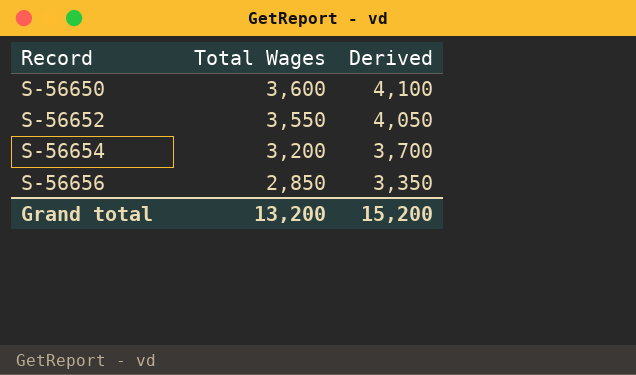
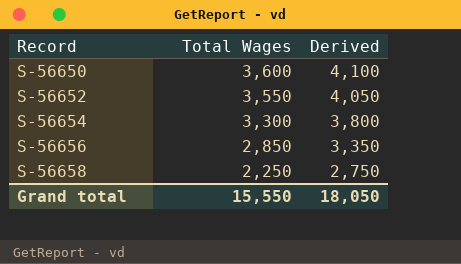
S-56654 | Total Wages: 3,200 -> 3,300
S-56654 | Derived: 3,700 -> 3,800
row S-56658: none -> 2,250 | 2,750
Grand total | Total Wages: 13,200 -> 15,550
Grand total | Derived: 15,200 -> 18,050

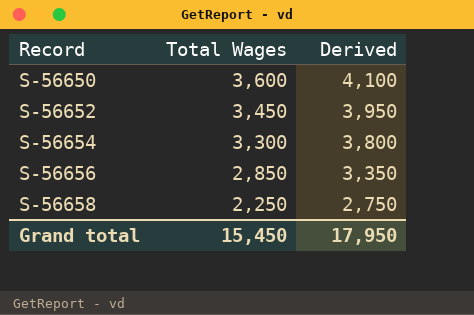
S-56652 | Total Wages: 3,550 -> 3,450
S-56652 | Derived: 4,050 -> 3,950
Grand total | Total Wages: 15,550 -> 15,450
Grand total | Derived: 18,050 -> 17,950

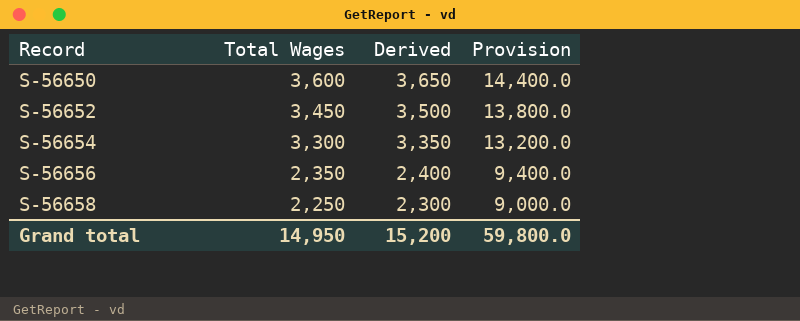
column Derived | formula: [Total Wages] + 500 -> [Total Wages] + 50
column Provision | formula: none -> [Total Wages] * 4
S-56656 | Total Wages: 2,850 -> 2,350
Grand total | Total Wages: 15,450 -> 14,950
Grand total | Derived: 17,950 -> 15,200

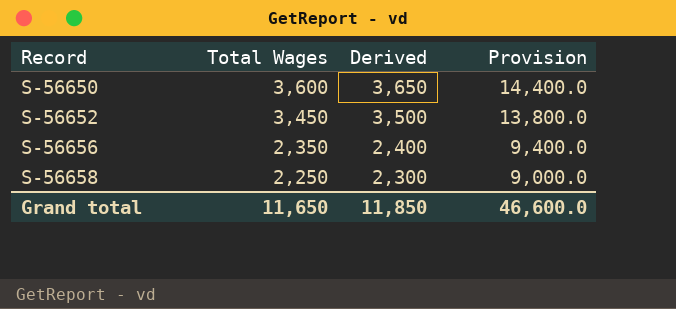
row S-56654: 3,300 | 3,350 | 13,200.0 -> none
Grand total | Total Wages: 14,950 -> 11,650
Grand total | Derived: 15,200 -> 11,850
Grand total | Provision: 59,800.0 -> 46,600.0

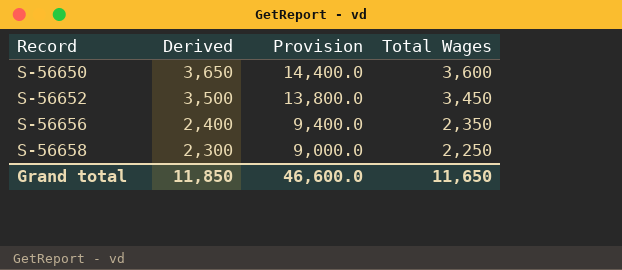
column Total Wages | position: 2 -> 4

